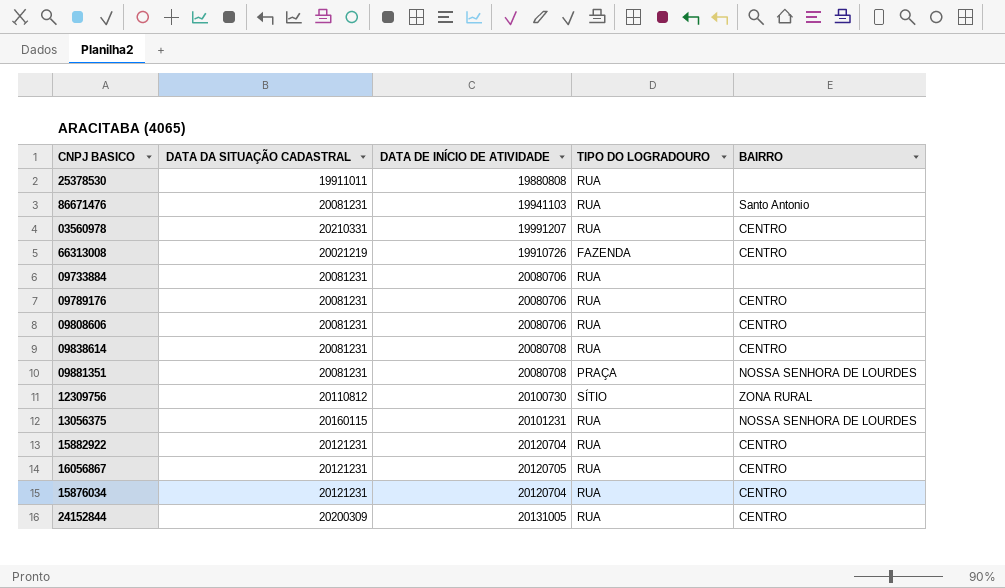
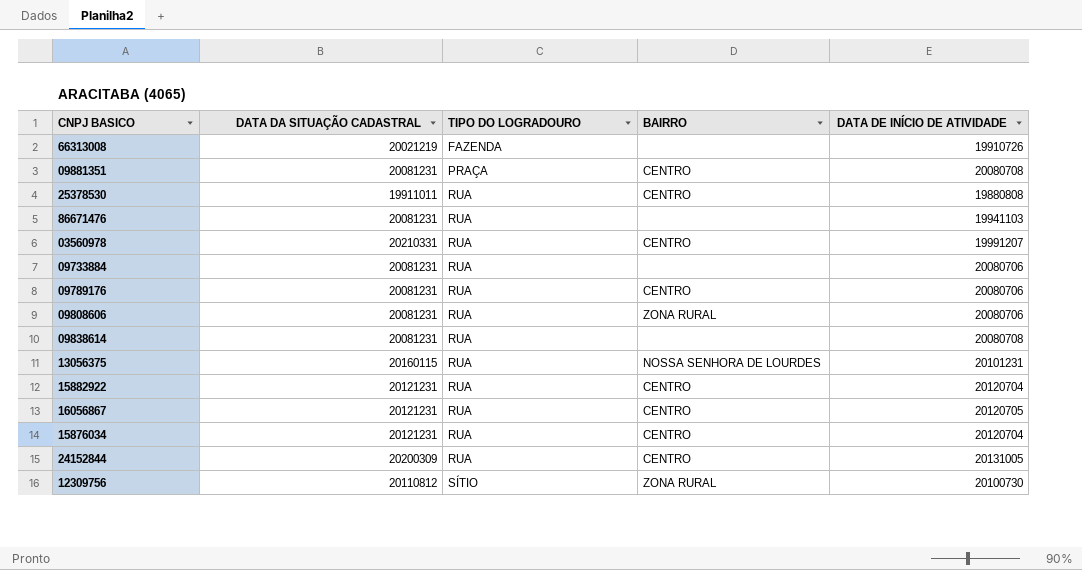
row order: none -> TIPO DO LOGRADOURO ascending
column DATA DE INÍCIO DE ATIVIDADE | position: 3 -> 5
66313008 | BAIRRO: CENTRO -> none
09881351 | BAIRRO: NOSSA SENHORA DE LOURDES -> CENTRO
25378530 | BAIRRO: none -> CENTRO
86671476 | BAIRRO: Santo Antonio -> none
09808606 | BAIRRO: CENTRO -> ZONA RURAL
09838614 | BAIRRO: CENTRO -> none

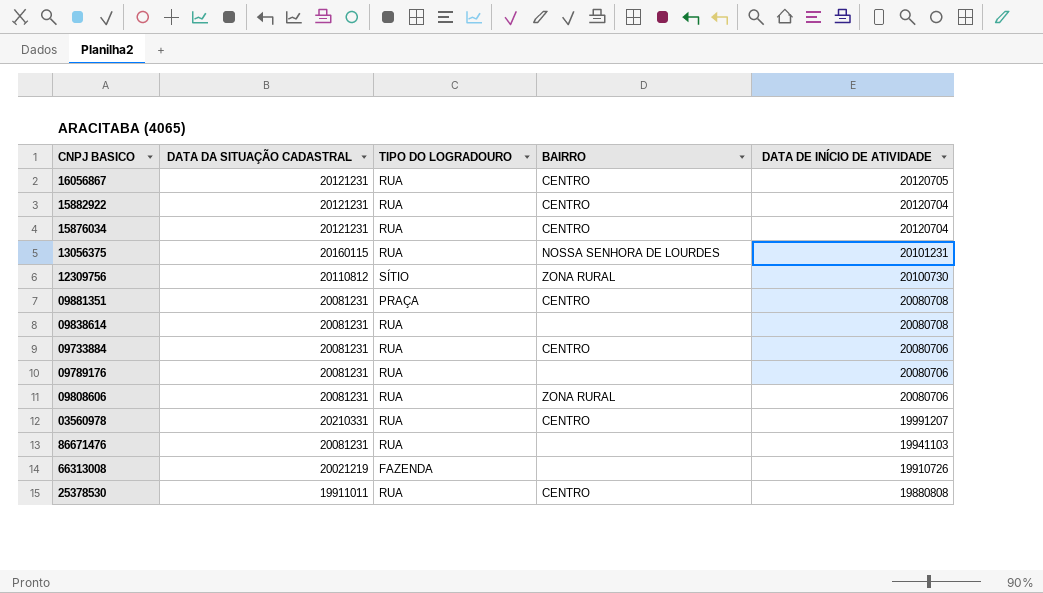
row order: TIPO DO LOGRADOURO ascending -> DATA DE INÍCIO DE ATIVIDADE descending
row 24152844: 20200309 | RUA | CENTRO | 20131005 -> none
09733884 | BAIRRO: none -> CENTRO
09789176 | BAIRRO: CENTRO -> none

